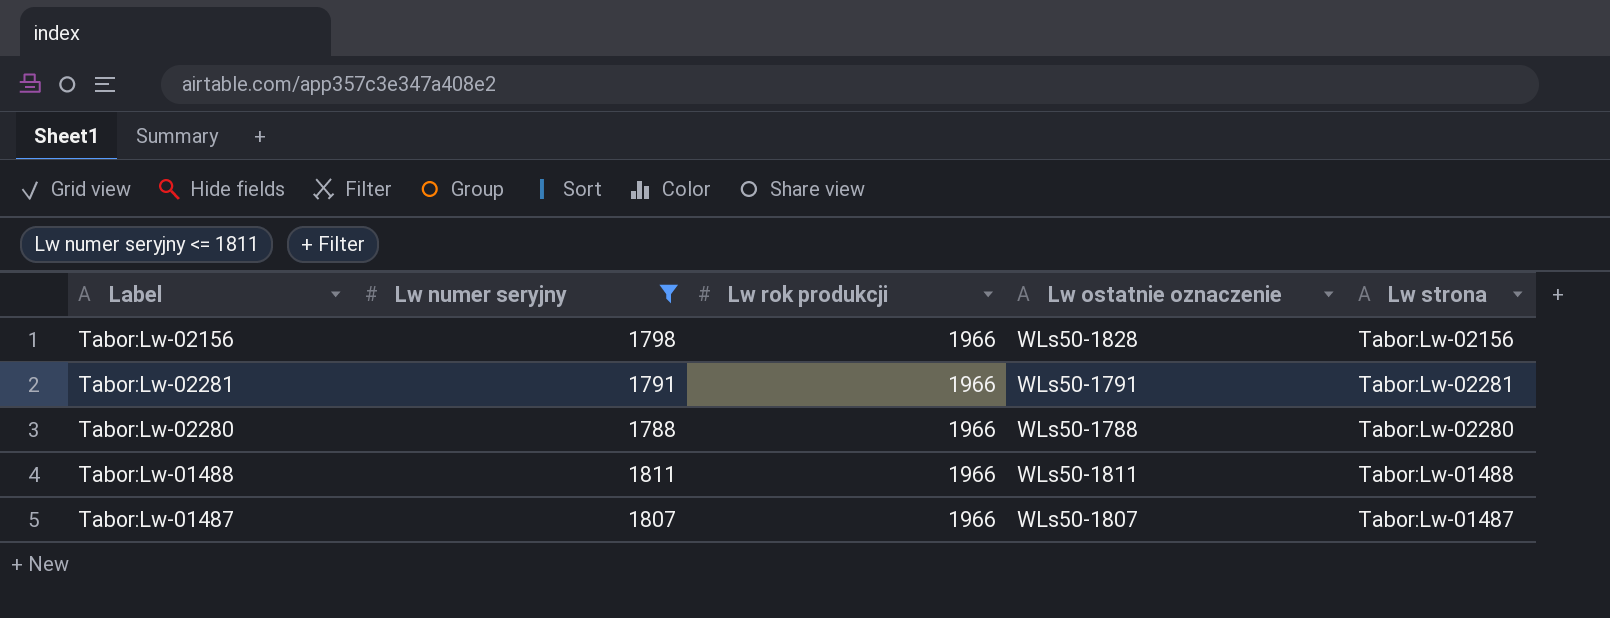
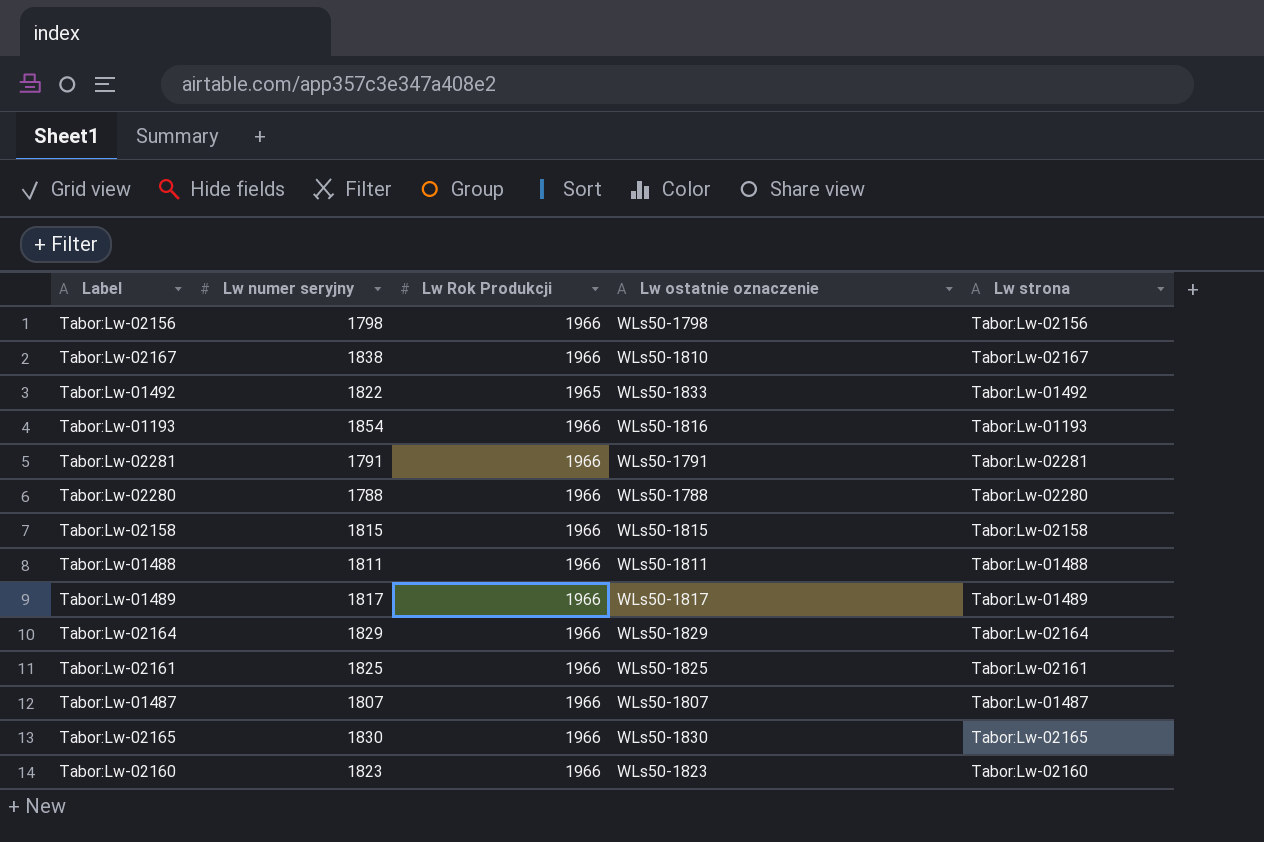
filter: Lw numer seryjny <= 1811 -> none
column name: Lw rok produkcji -> Lw Rok Produkcji
Tabor:Lw-02156 | Lw ostatnie oznaczenie: WLs50-1828 -> WLs50-1798

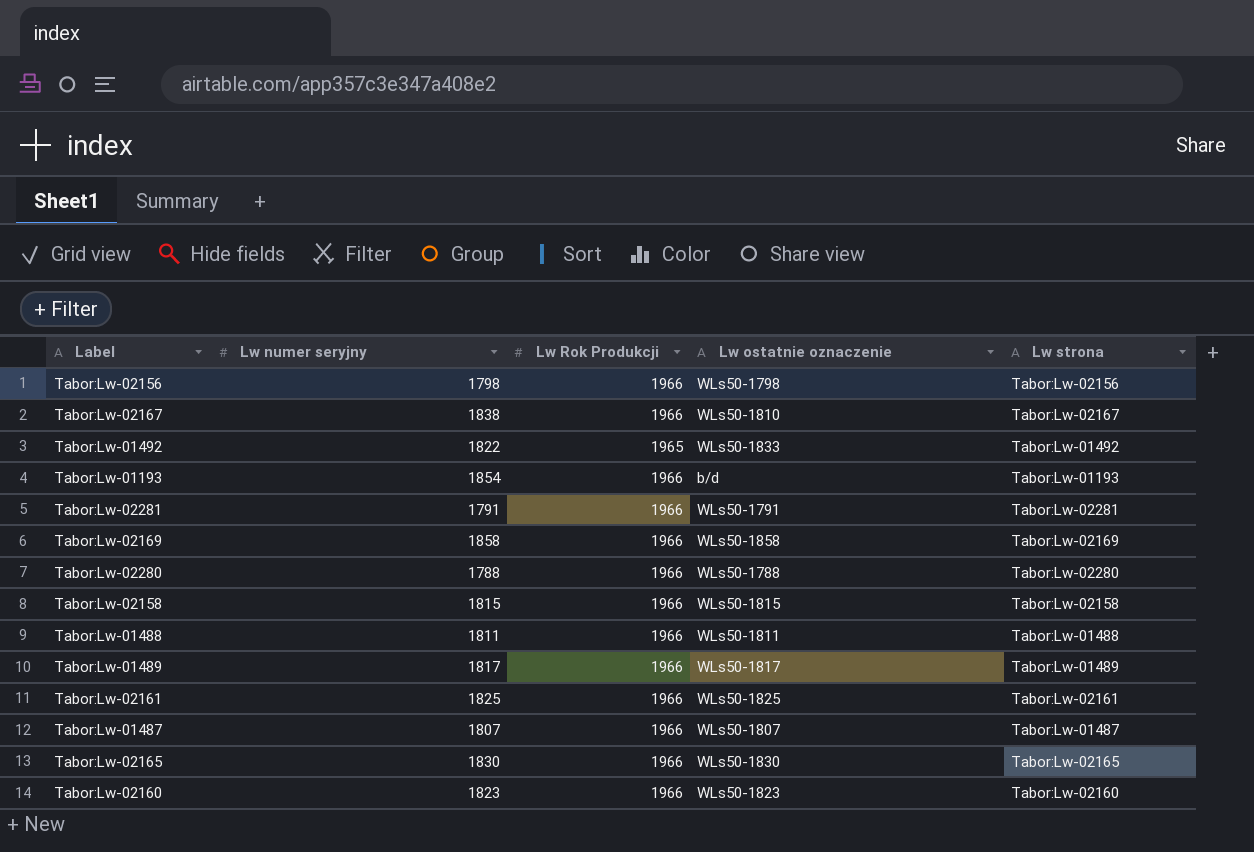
row Tabor:Lw-02164: 1829 | 1966 | WLs50-1829 | Tabor:Lw-02164 -> none
Tabor:Lw-01193 | Lw ostatnie oznaczenie: WLs50-1816 -> b/d
row Tabor:Lw-02169: none -> 1858 | 1966 | WLs50-1858 | Tabor:Lw-02169

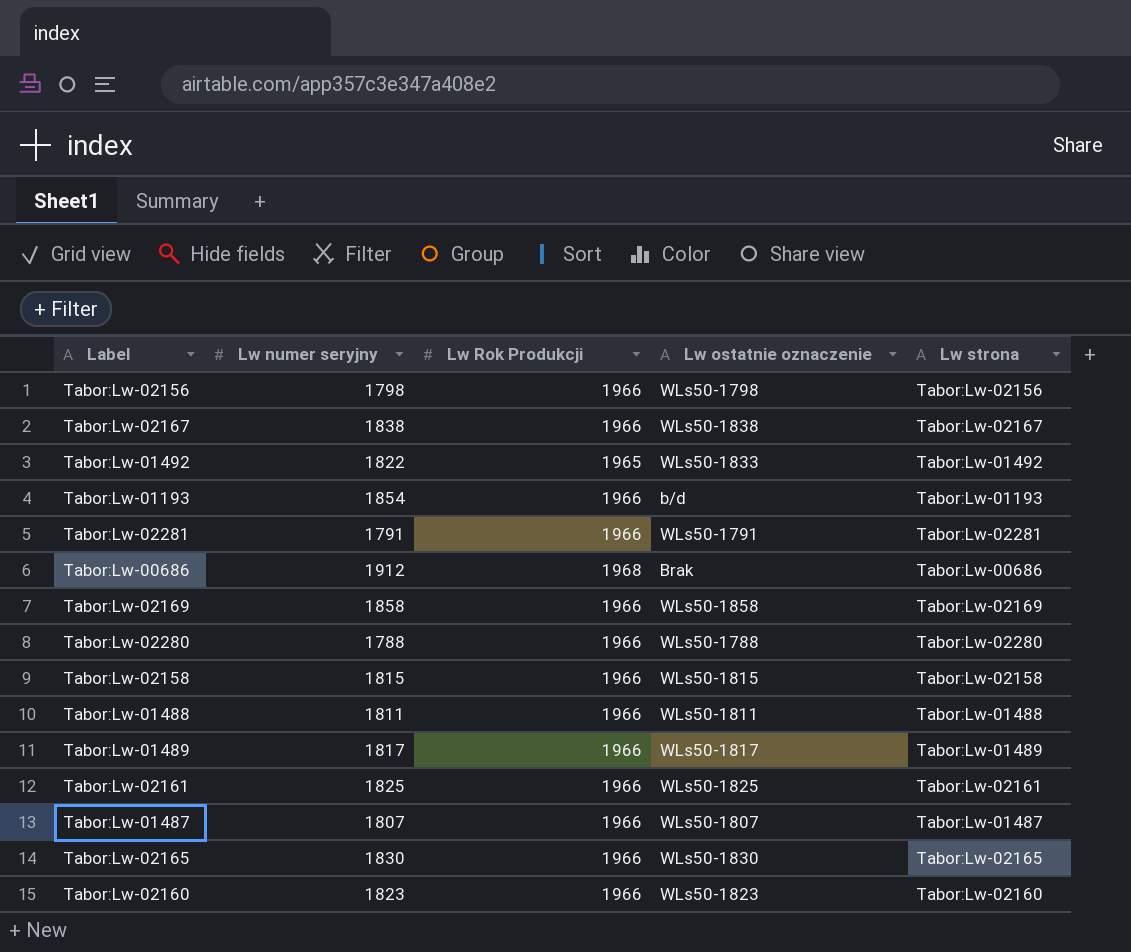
Tabor:Lw-02167 | Lw ostatnie oznaczenie: WLs50-1810 -> WLs50-1838
row Tabor:Lw-00686: none -> 1912 | 1968 | Brak | Tabor:Lw-00686

